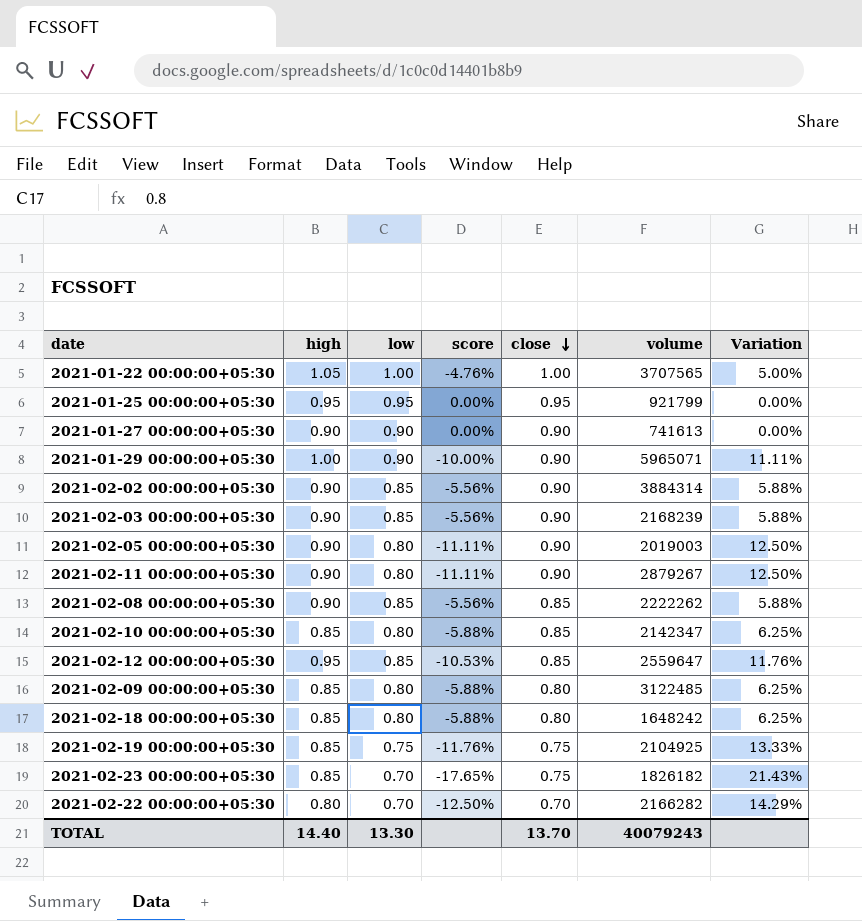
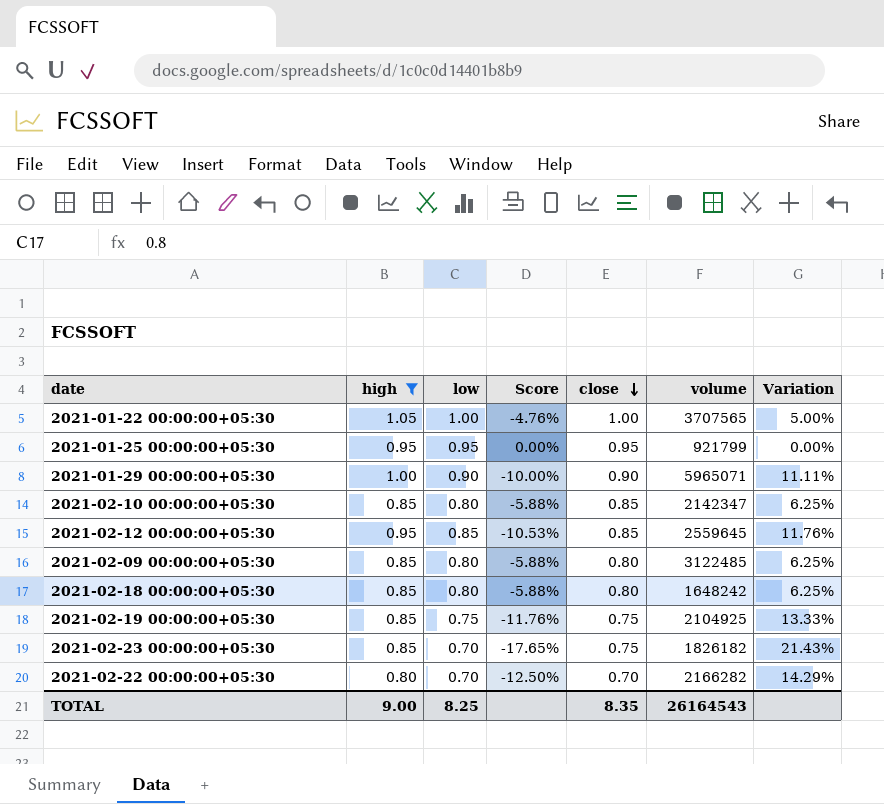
filter: none -> high != 0.90
column name: score -> Score
2021-02-12 00:00:00+05:30 | volume: 2559647 -> 2559645
TOTAL | high: 14.40 -> 9.00
TOTAL | low: 13.30 -> 8.25
TOTAL | close: 13.70 -> 8.35
TOTAL | volume: 40079243 -> 26164543

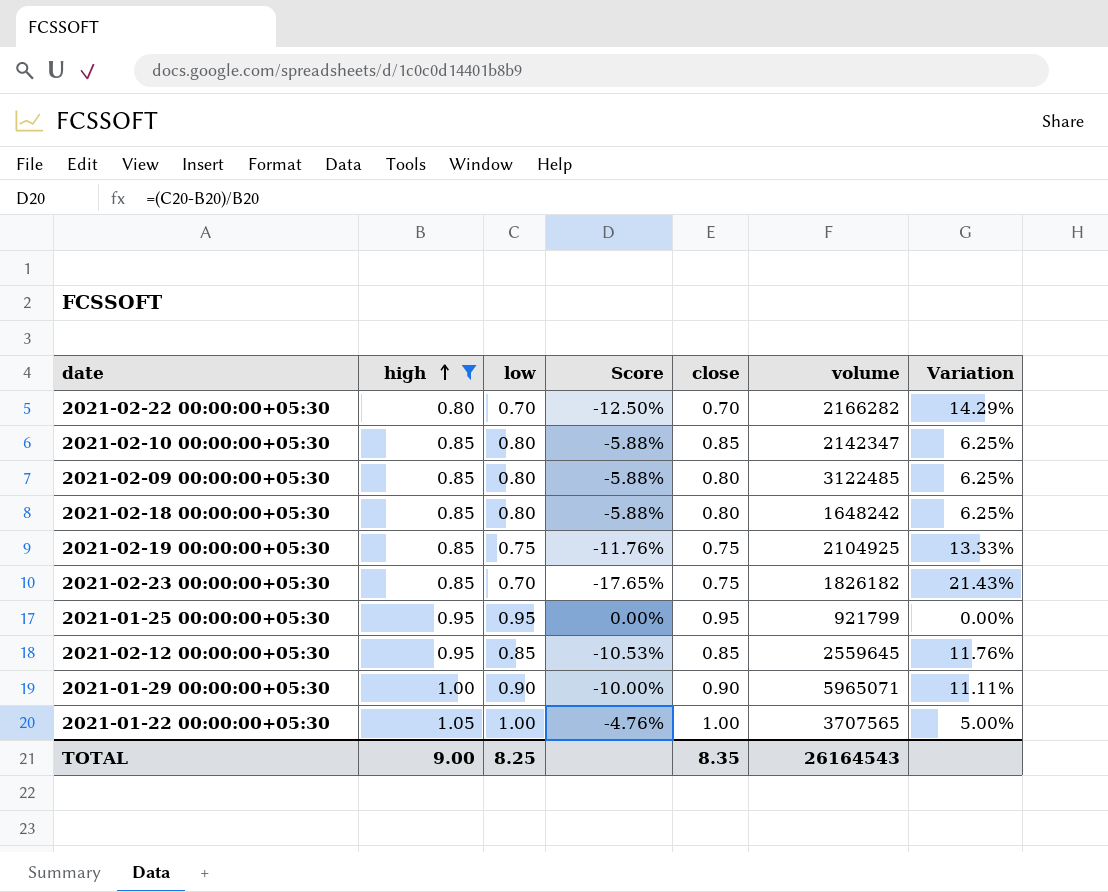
row order: close descending -> high ascending

